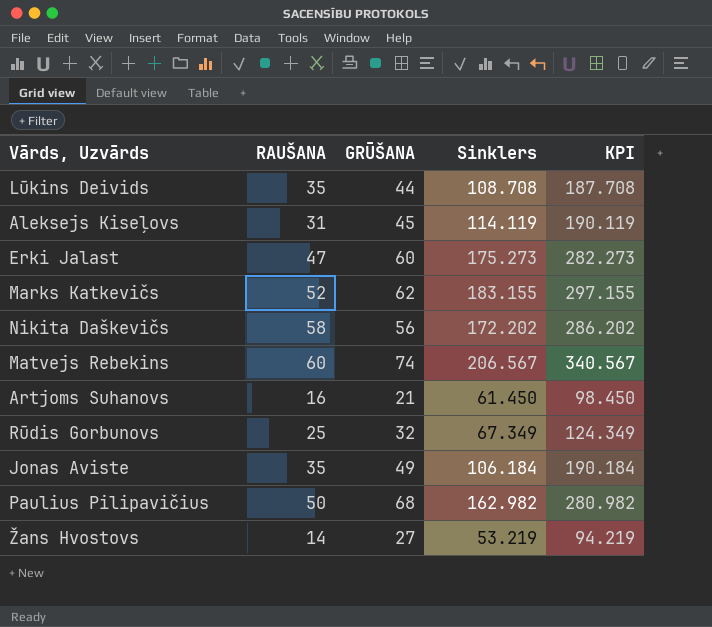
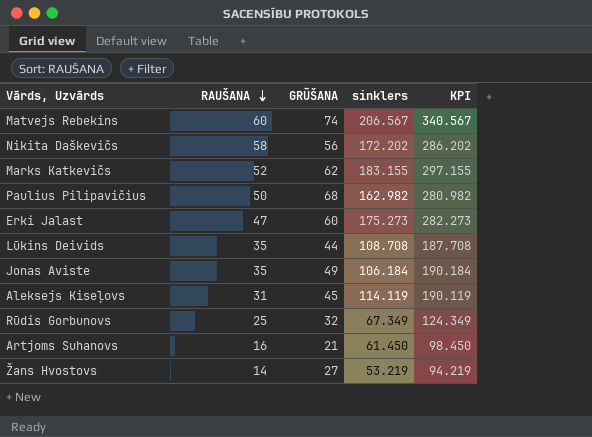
row order: none -> RAUŠANA descending
column name: Sinklers -> sinklers

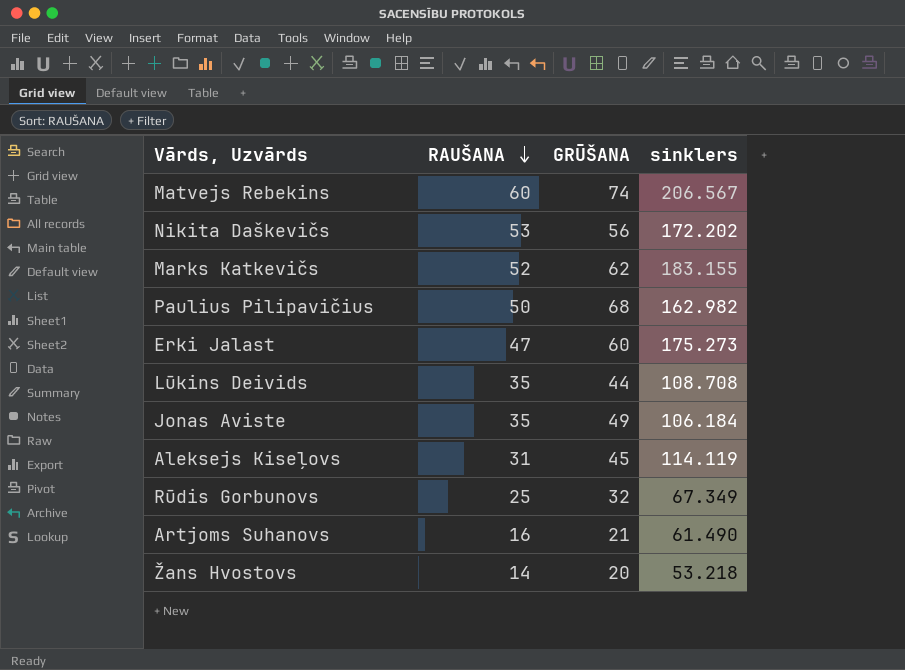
column KPI | formula: [RAUŠANA] + [GRŪŠANA] + [sinklers] -> none
Nikita Daškevičs | RAUŠANA: 58 -> 53
Artjoms Suhanovs | sinklers: 61.450 -> 61.490
Žans Hvostovs | GRŪŠANA: 27 -> 20
Žans Hvostovs | sinklers: 53.219 -> 53.218

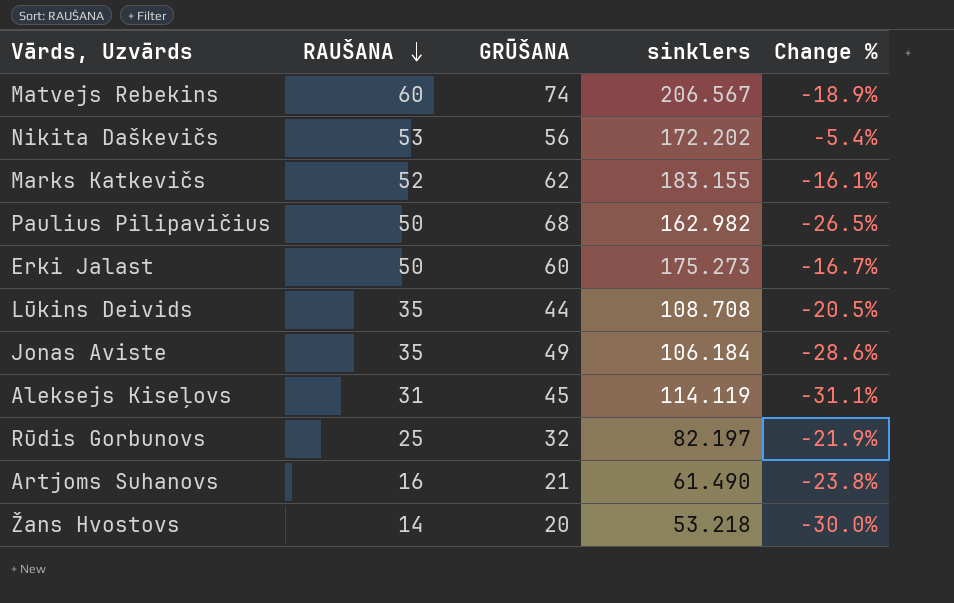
column Change % | formula: none -> ([RAUŠANA] - [GRŪŠANA]) / [GRŪŠANA]
Erki Jalast | RAUŠANA: 47 -> 50
Rūdis Gorbunovs | sinklers: 67.349 -> 82.197

